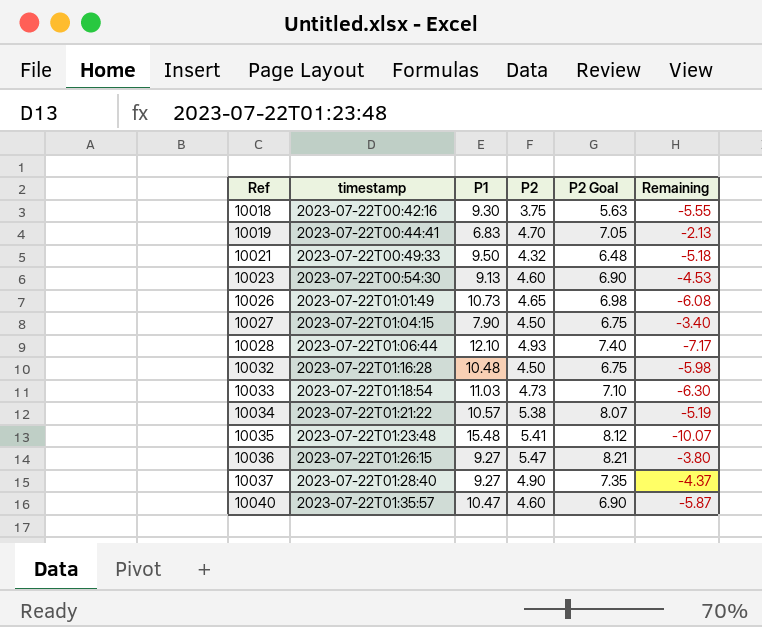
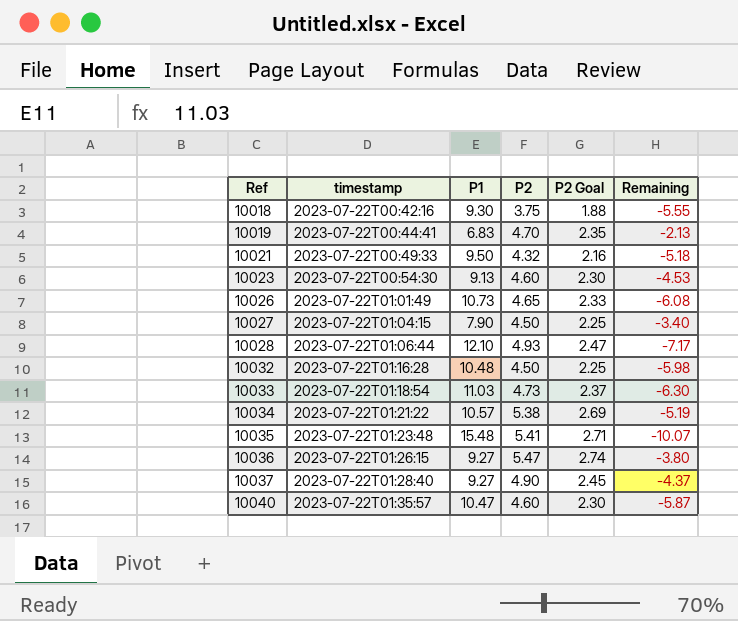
column P2 Goal | formula: [P2] * 1.5 -> [P2] * 0.5

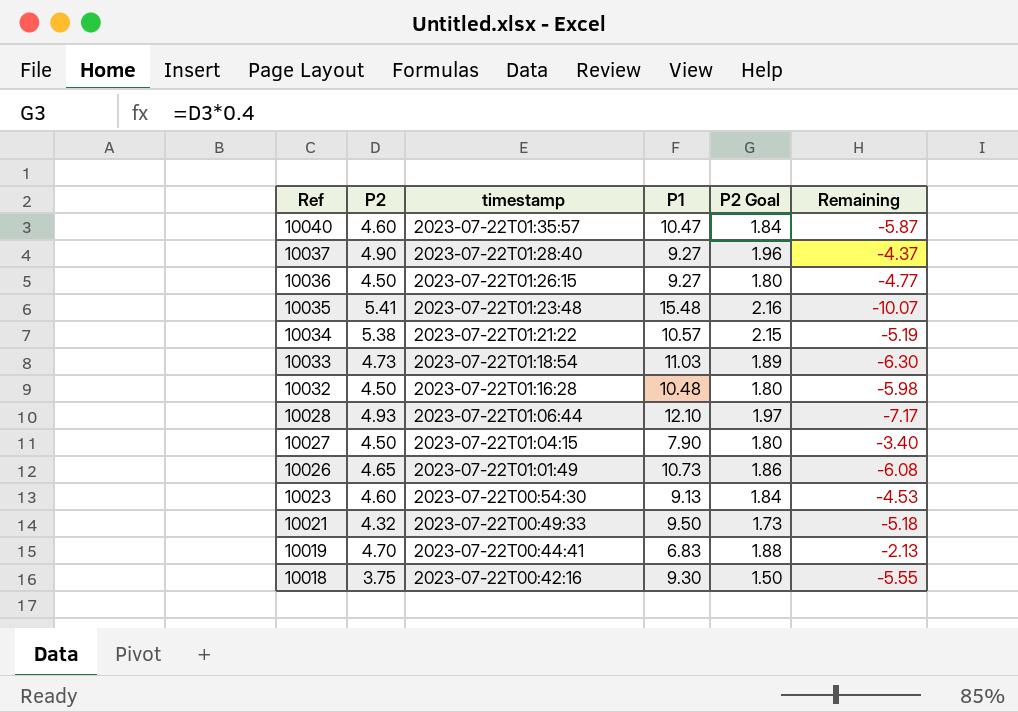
row order: Ref ascending -> Ref descending
column P2 | position: 4 -> 2
column P2 Goal | formula: [P2] * 0.5 -> [P2] * 0.4
10036 | P2: 5.47 -> 4.50
10036 | Remaining: -3.80 -> -4.77

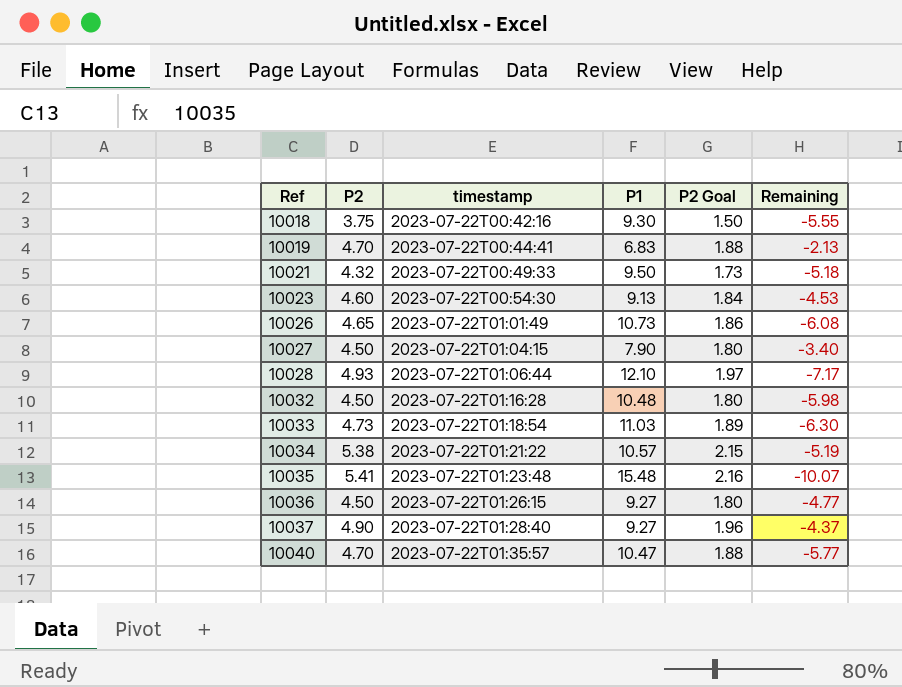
row order: Ref descending -> Ref ascending
10040 | P2: 4.60 -> 4.70
10040 | P2 Goal: 1.84 -> 1.88
10040 | Remaining: -5.87 -> -5.77

